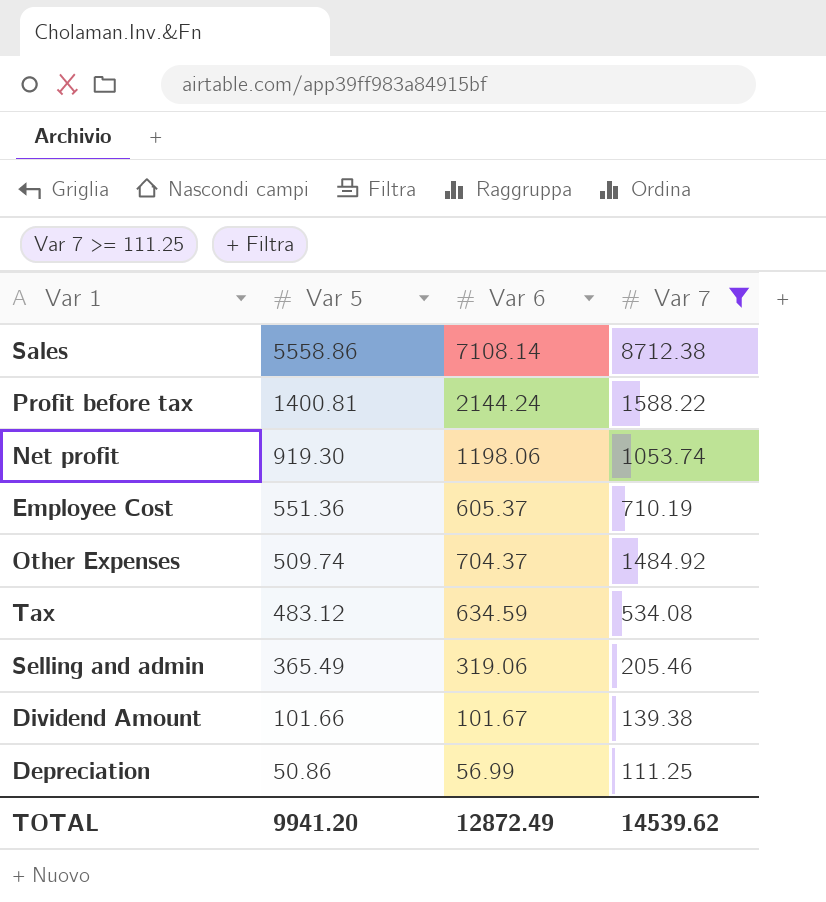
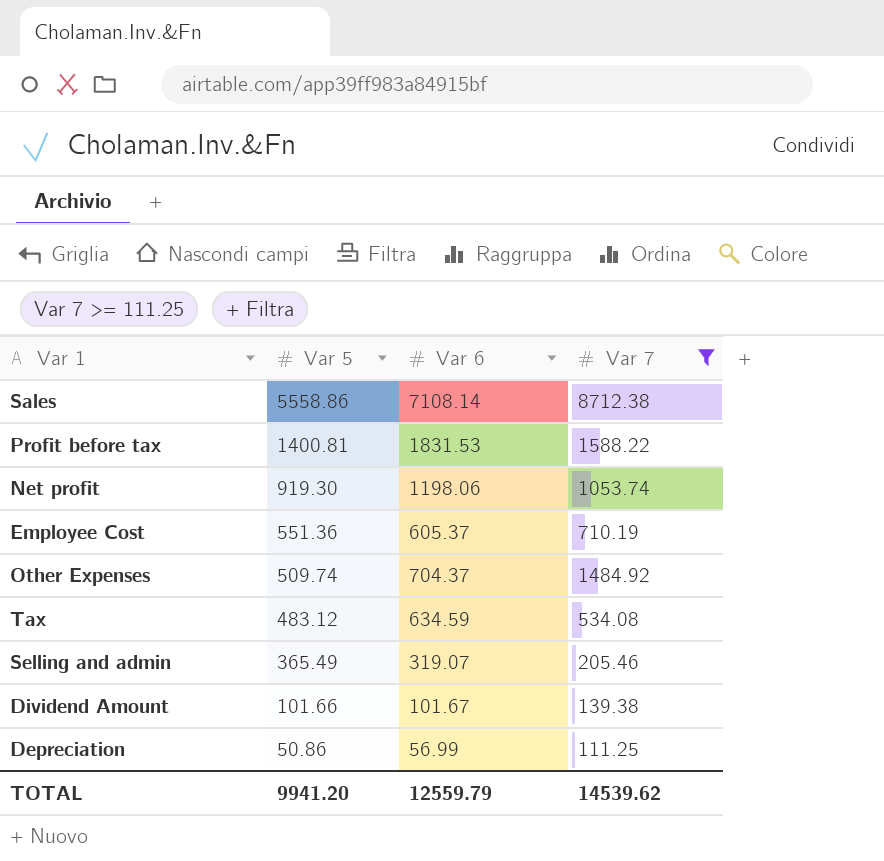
Profit before tax | Var 6: 2144.24 -> 1831.53
Selling and admin | Var 6: 319.06 -> 319.07
TOTAL | Var 6: 12872.49 -> 12559.79

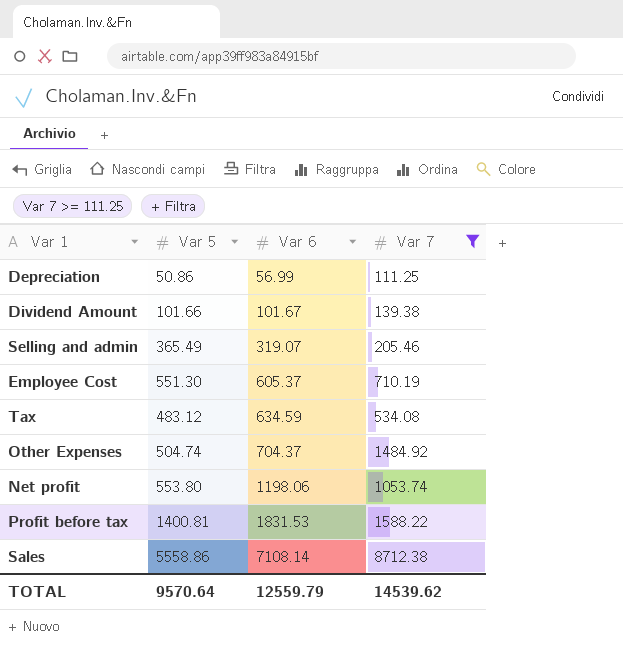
row order: Var 5 descending -> Var 6 ascending
Employee Cost | Var 5: 551.36 -> 551.30
Other Expenses | Var 5: 509.74 -> 504.74
Net profit | Var 5: 919.30 -> 553.80
TOTAL | Var 5: 9941.20 -> 9570.64

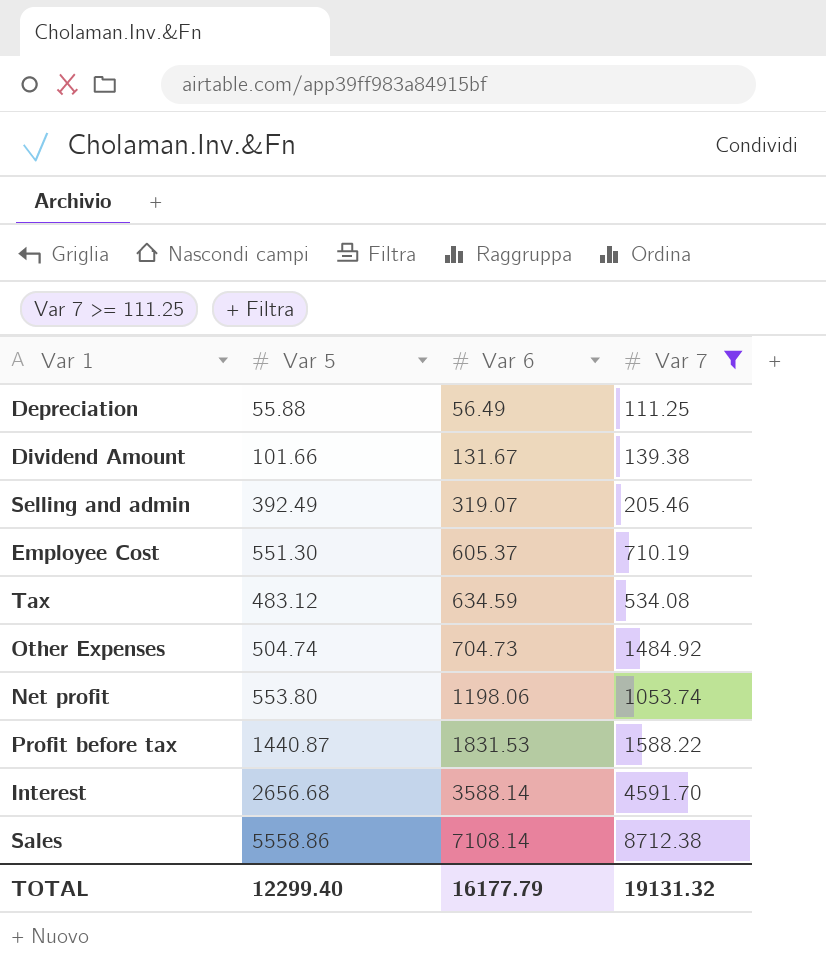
Depreciation | Var 5: 50.86 -> 55.88
Depreciation | Var 6: 56.99 -> 56.49
Dividend Amount | Var 6: 101.67 -> 131.67
Selling and admin | Var 5: 365.49 -> 392.49
Other Expenses | Var 6: 704.37 -> 704.73
Profit before tax | Var 5: 1400.81 -> 1440.87
row Interest: none -> 2656.68 | 3588.14 | 4591.70
TOTAL | Var 5: 9570.64 -> 12299.40
TOTAL | Var 6: 12559.79 -> 16177.79
TOTAL | Var 7: 14539.62 -> 19131.32

